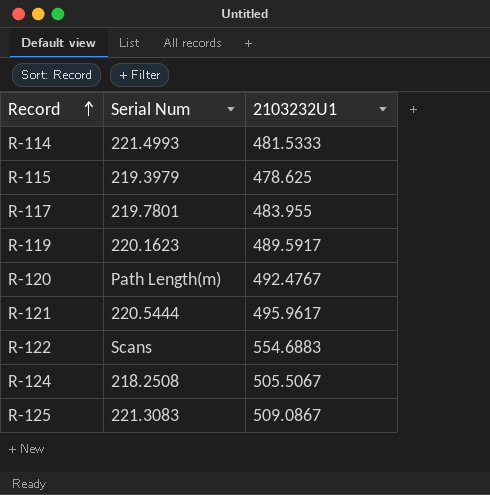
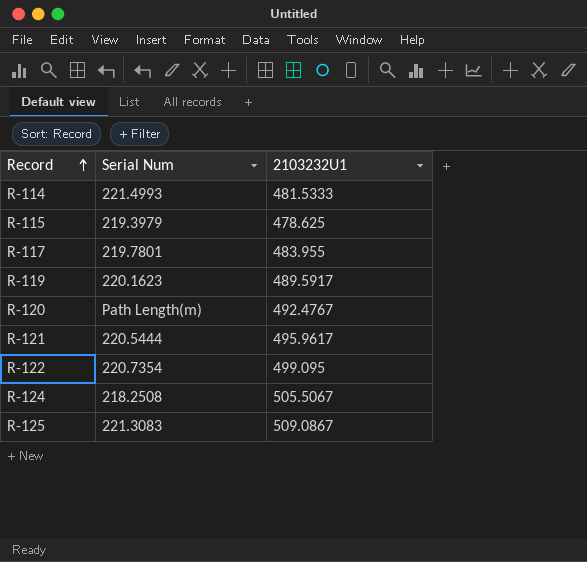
R-122 | Serial Num: Scans -> 220.7354
R-122 | 2103232U1: 554.6883 -> 499.095

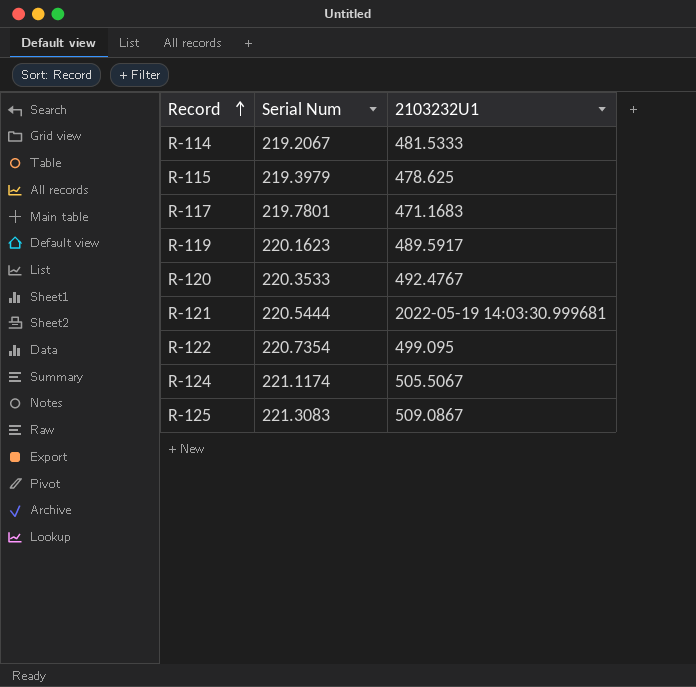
R-114 | Serial Num: 221.4993 -> 219.2067
R-117 | 2103232U1: 483.955 -> 471.1683
R-120 | Serial Num: Path Length(m) -> 220.3533
R-121 | 2103232U1: 495.9617 -> 2022-05-19 14:03:30.999681
R-124 | Serial Num: 218.2508 -> 221.1174

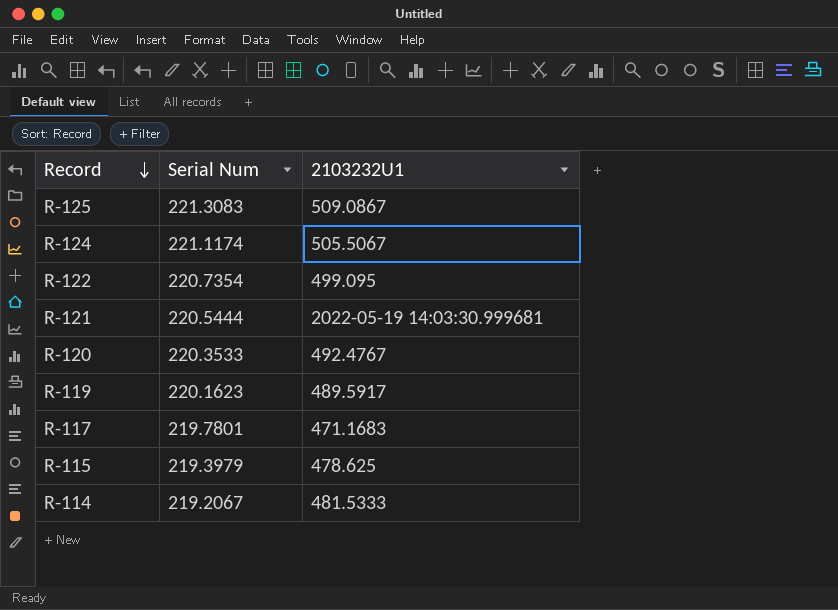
row order: Record ascending -> Record descending

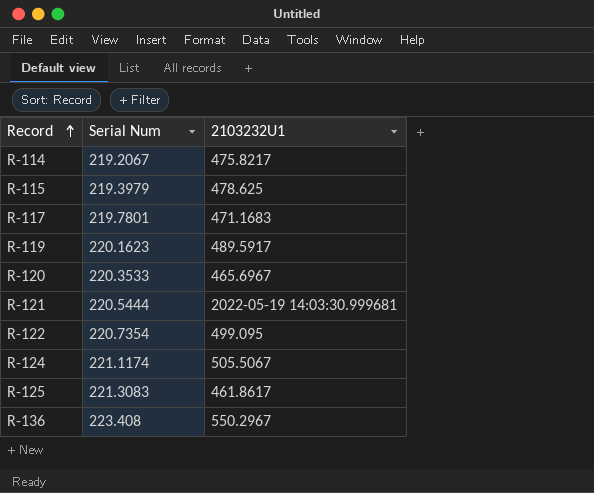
row order: Record descending -> Record ascending
R-114 | 2103232U1: 481.5333 -> 475.8217
R-120 | 2103232U1: 492.4767 -> 465.6967
R-125 | 2103232U1: 509.0867 -> 461.8617
row R-136: none -> 223.408 | 550.2967

